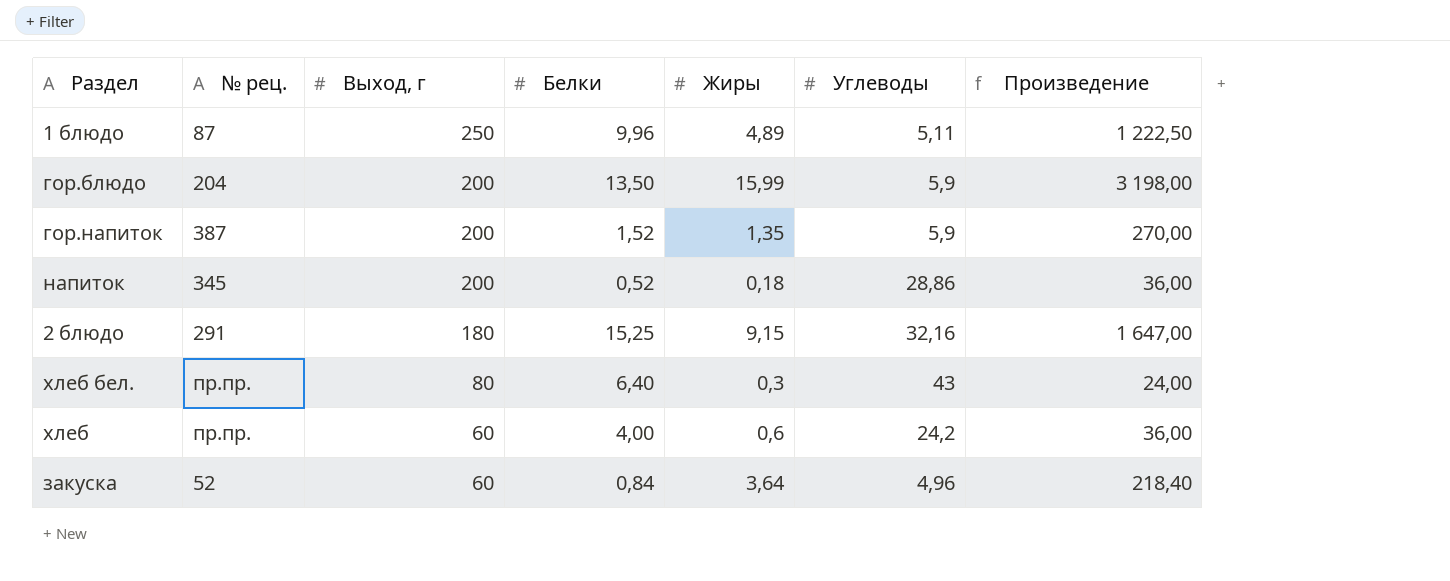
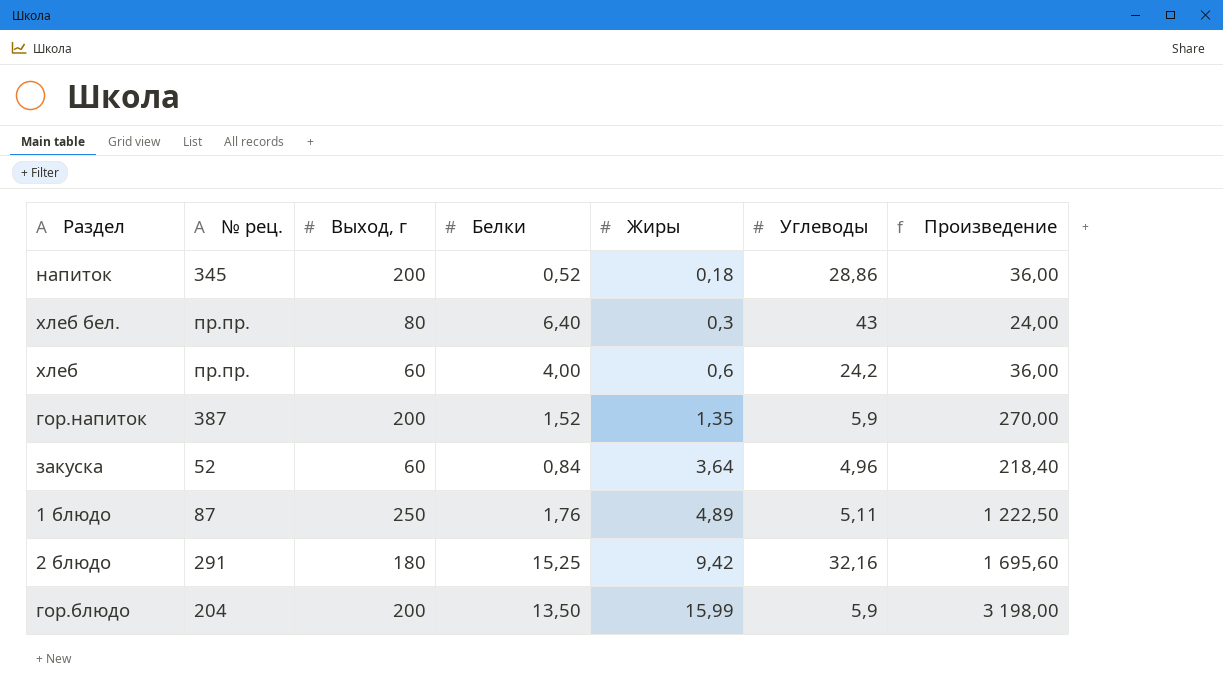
row order: Выход, г descending -> Жиры ascending
1 блюдо | Белки: 9,96 -> 1,76
2 блюдо | Жиры: 9,15 -> 9,42
2 блюдо | Произведение: 1 647,00 -> 1 695,60

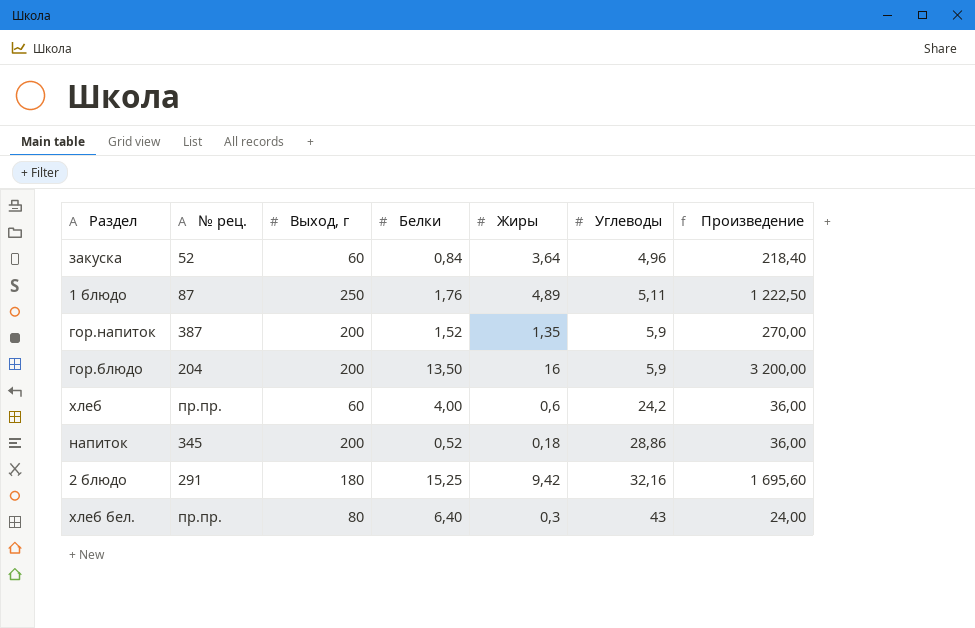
row order: Жиры ascending -> Углеводы ascending
гор.блюдо | Жиры: 15,99 -> 16
гор.блюдо | Произведение: 3 198,00 -> 3 200,00

